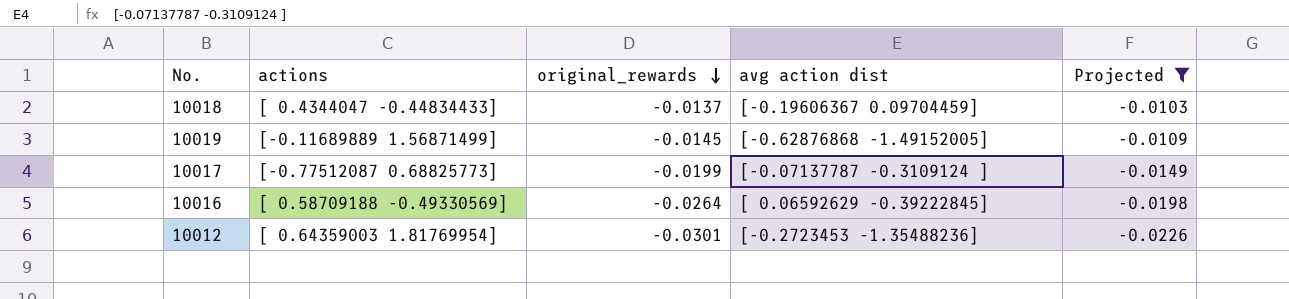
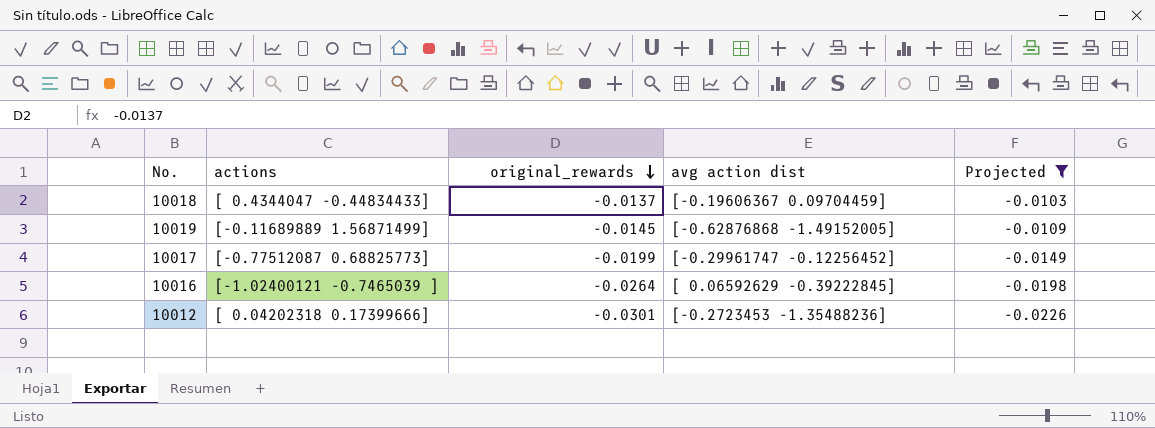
10017 | avg action dist: [-0.07137787 -0.3109124 ] -> [-0.29961747 -0.12256452]
10016 | actions: [ 0.58709188 -0.49330569] -> [-1.02400121 -0.7465039 ]
10012 | actions: [ 0.64359003 1.81769954] -> [ 0.04202318 0.17399666]

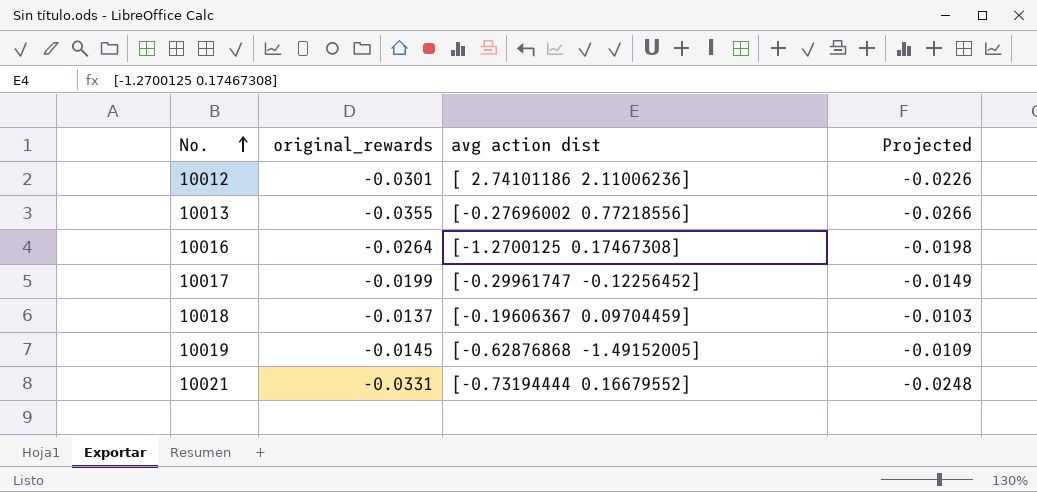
filter: Projected >= -0.0226 -> none
row order: original_rewards descending -> No. ascending
column actions | position: 2 -> none
10012 | avg action dist: [-0.2723453 -1.35488236] -> [ 2.74101186 2.11006236]
10016 | avg action dist: [ 0.06592629 -0.39222845] -> [-1.2700125 0.17467308]

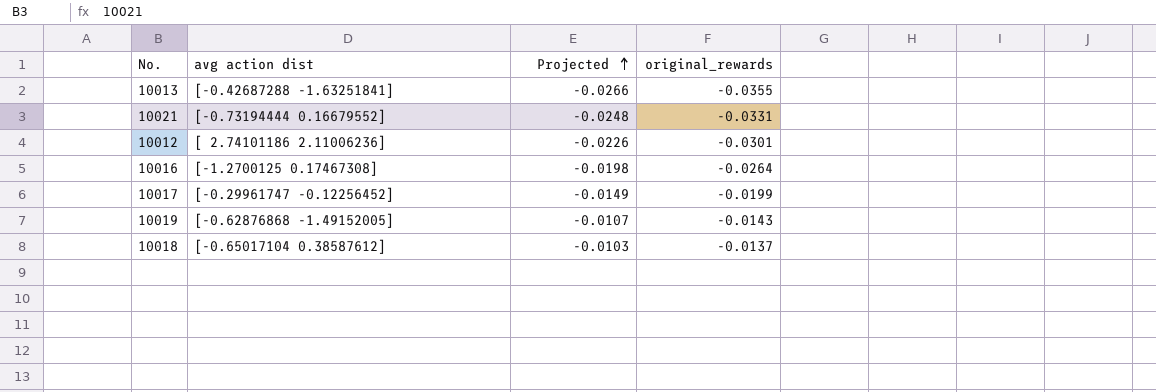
row order: No. ascending -> Projected ascending
column original_rewards | position: 2 -> 4
10013 | avg action dist: [-0.27696002 0.77218556] -> [-0.42687288 -1.63251841]
10019 | Projected: -0.0109 -> -0.0107
10019 | original_rewards: -0.0145 -> -0.0143
10018 | avg action dist: [-0.19606367 0.09704459] -> [-0.65017104 0.38587612]

